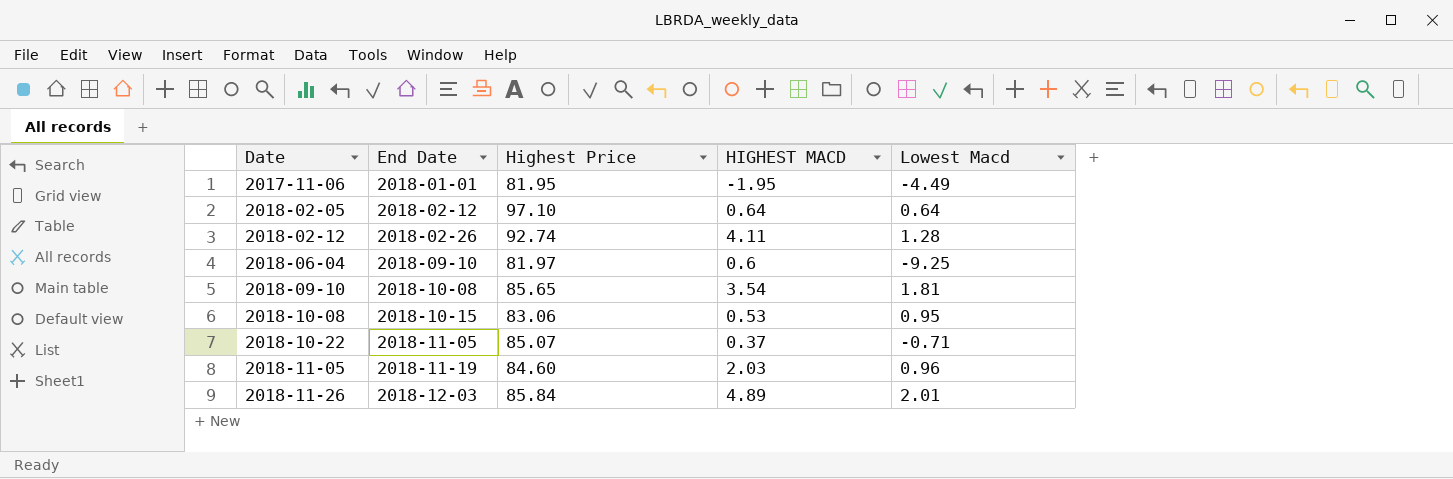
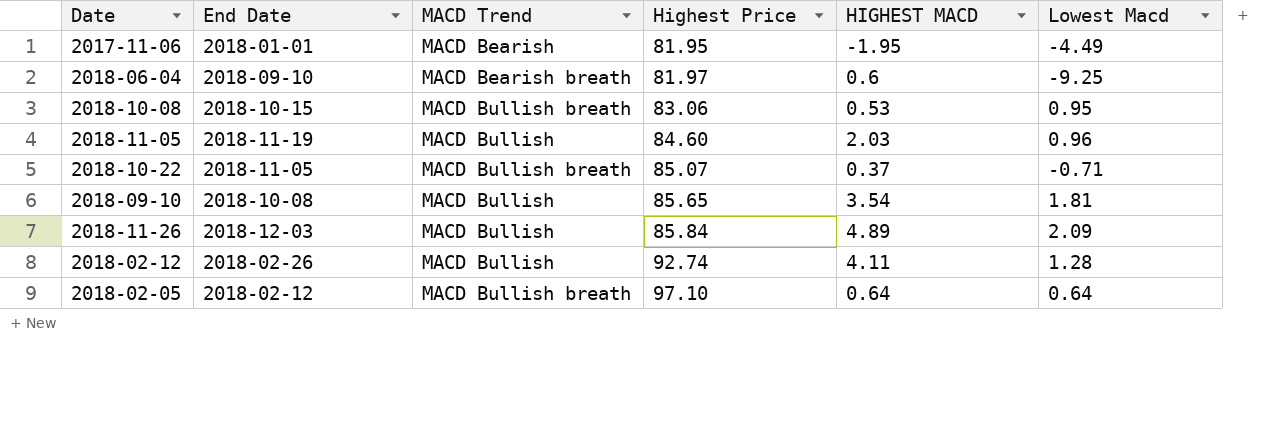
row order: Date ascending -> Highest Price ascending
column MACD Trend | position: none -> 3
2018-11-26 | Lowest Macd: 2.01 -> 2.09

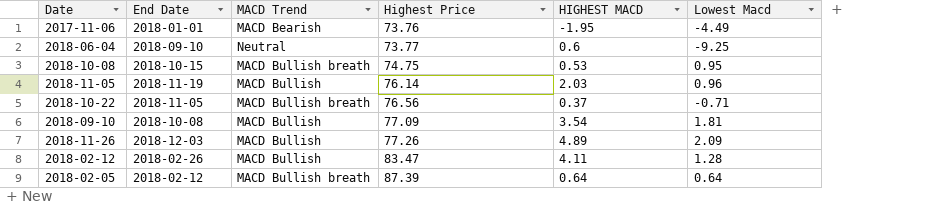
2017-11-06 | Highest Price: 81.95 -> 73.76
2018-06-04 | MACD Trend: MACD Bearish breath -> Neutral
2018-06-04 | Highest Price: 81.97 -> 73.77
2018-10-08 | Highest Price: 83.06 -> 74.75
2018-11-05 | Highest Price: 84.60 -> 76.14
2018-10-22 | Highest Price: 85.07 -> 76.56
2018-09-10 | Highest Price: 85.65 -> 77.09
2018-11-26 | Highest Price: 85.84 -> 77.26
2018-02-12 | Highest Price: 92.74 -> 83.47
2018-02-05 | Highest Price: 97.10 -> 87.39

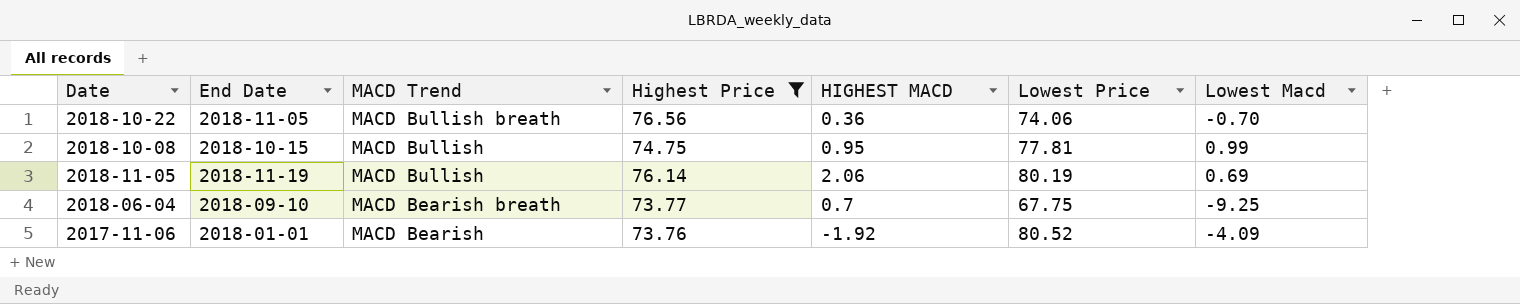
filter: none -> Highest Price <= 76.56
row order: Highest Price ascending -> MACD Trend descending
column Lowest Price | position: none -> 6
2018-10-22 | HIGHEST MACD: 0.37 -> 0.36
2018-10-22 | Lowest Macd: -0.71 -> -0.70
2018-10-08 | MACD Trend: MACD Bullish breath -> MACD Bullish
2018-10-08 | HIGHEST MACD: 0.53 -> 0.95
2018-10-08 | Lowest Macd: 0.95 -> 0.99
2018-11-05 | HIGHEST MACD: 2.03 -> 2.06
2018-11-05 | Lowest Macd: 0.96 -> 0.69
2018-06-04 | MACD Trend: Neutral -> MACD Bearish breath
2018-06-04 | HIGHEST MACD: 0.6 -> 0.7
2017-11-06 | HIGHEST MACD: -1.95 -> -1.92
2017-11-06 | Lowest Macd: -4.49 -> -4.09

